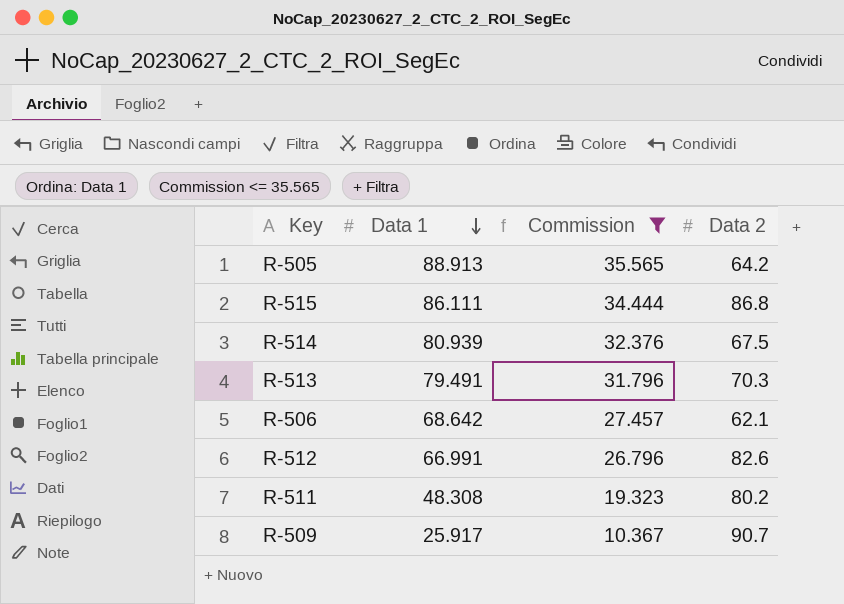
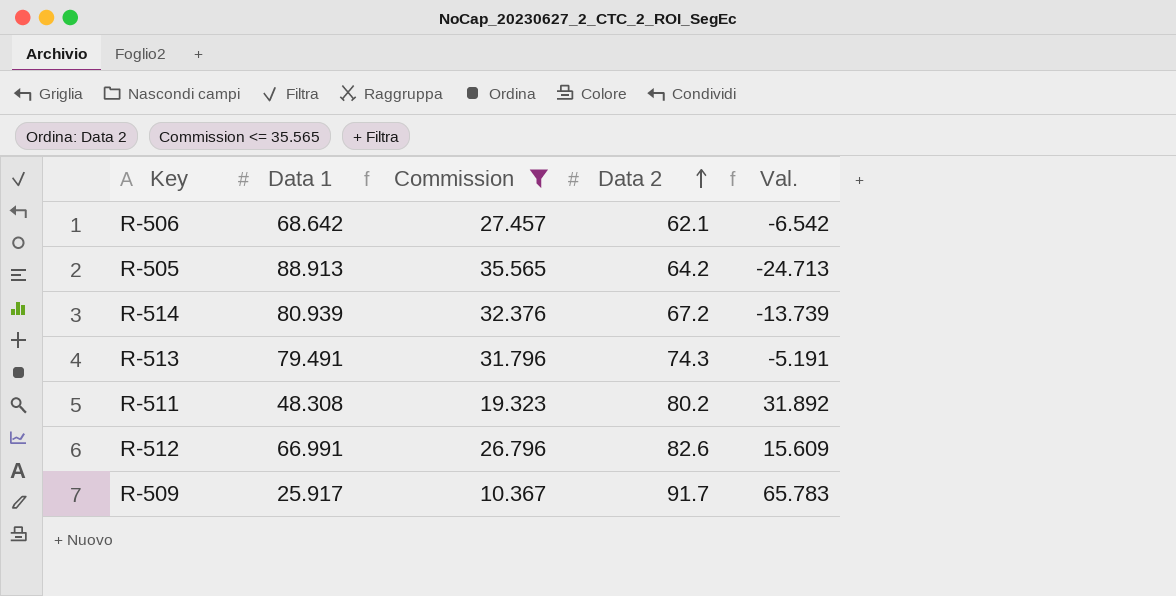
row order: Data 1 descending -> Data 2 ascending
column Val. | formula: none -> [Data 2] - [Data 1]
row R-515: 86.111 | 34.444 | 86.8 -> none
R-514 | Data 2: 67.5 -> 67.2
R-513 | Data 2: 70.3 -> 74.3
R-509 | Data 2: 90.7 -> 91.7

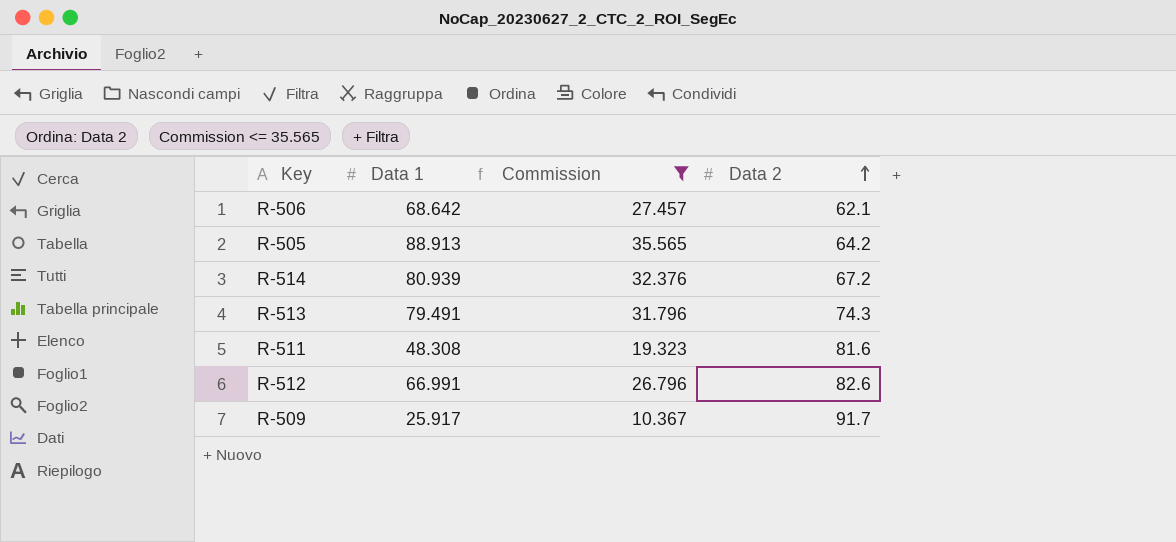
column Val. | formula: [Data 2] - [Data 1] -> none
R-511 | Data 2: 80.2 -> 81.6

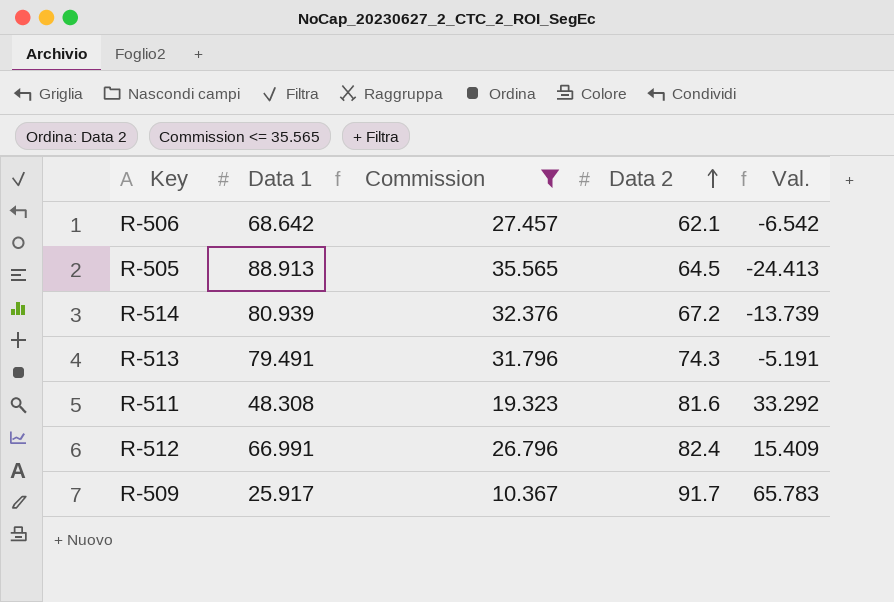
column Val. | formula: none -> [Data 2] - [Data 1]
R-505 | Data 2: 64.2 -> 64.5
R-512 | Data 2: 82.6 -> 82.4

